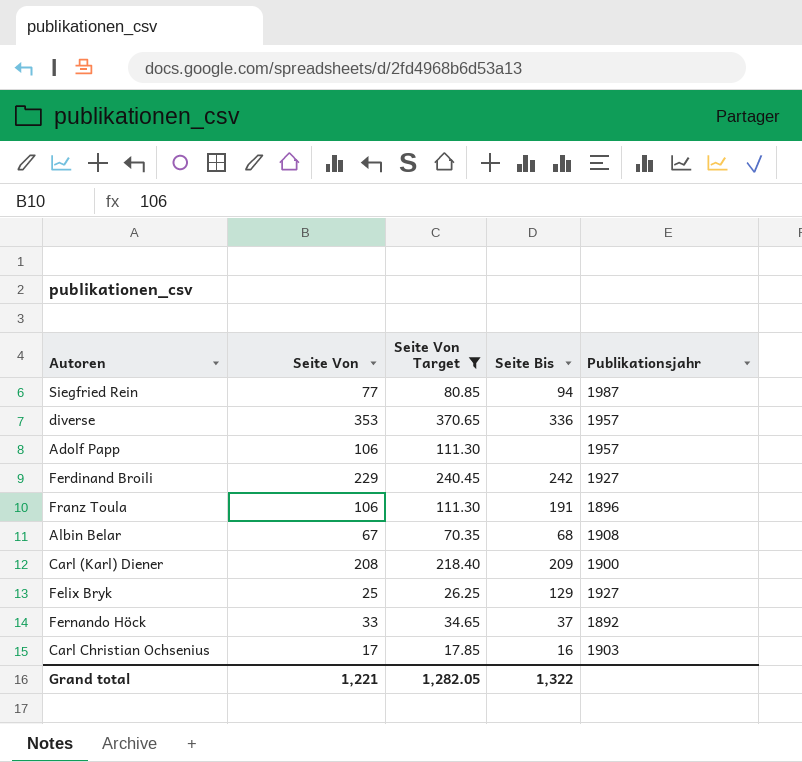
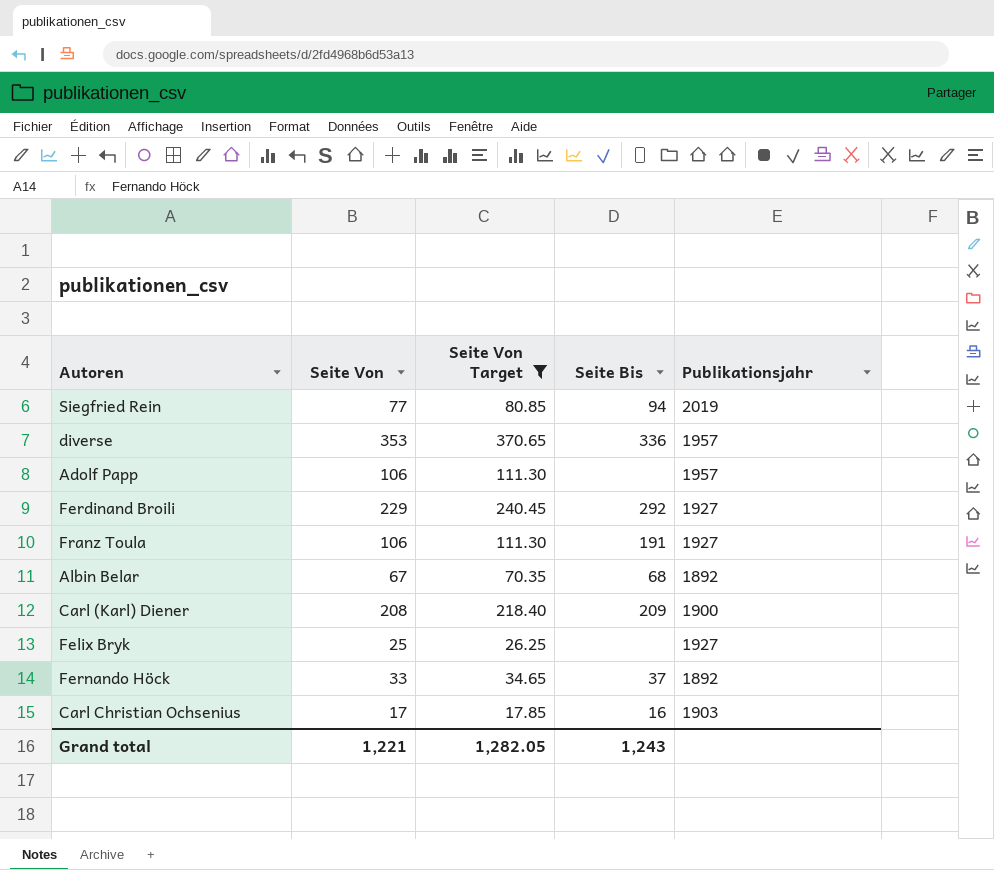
Siegfried Rein | Publikationsjahr: 1987 -> 2019
Ferdinand Broili | Seite Bis: 242 -> 292
Franz Toula | Publikationsjahr: 1896 -> 1927
Albin Belar | Publikationsjahr: 1908 -> 1892
Felix Bryk | Seite Bis: 129 -> none
Grand total | Seite Bis: 1,322 -> 1,243

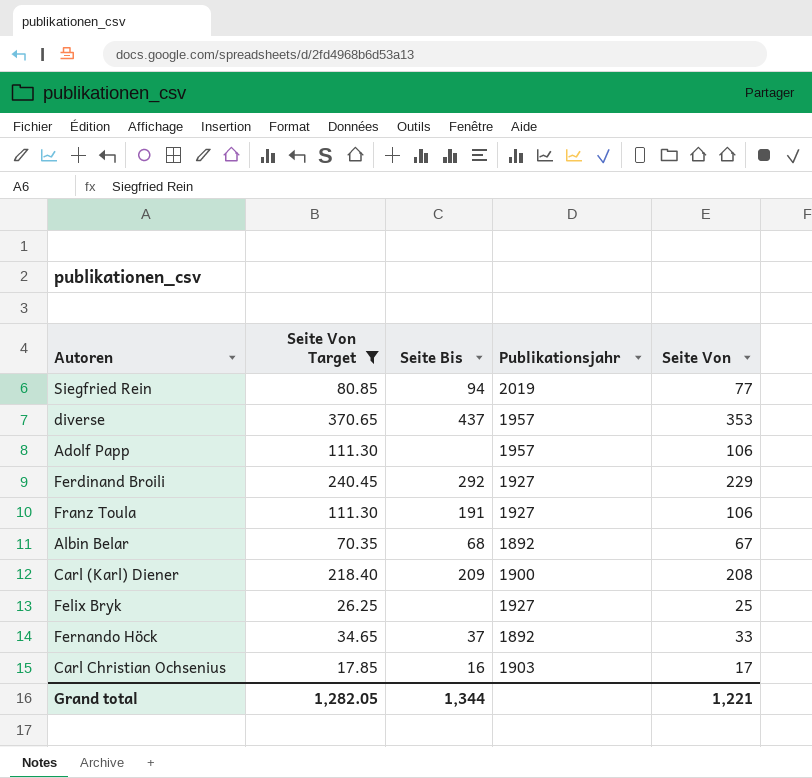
column Seite Von | position: 2 -> 5
diverse | Seite Bis: 336 -> 437
Grand total | Seite Bis: 1,243 -> 1,344

